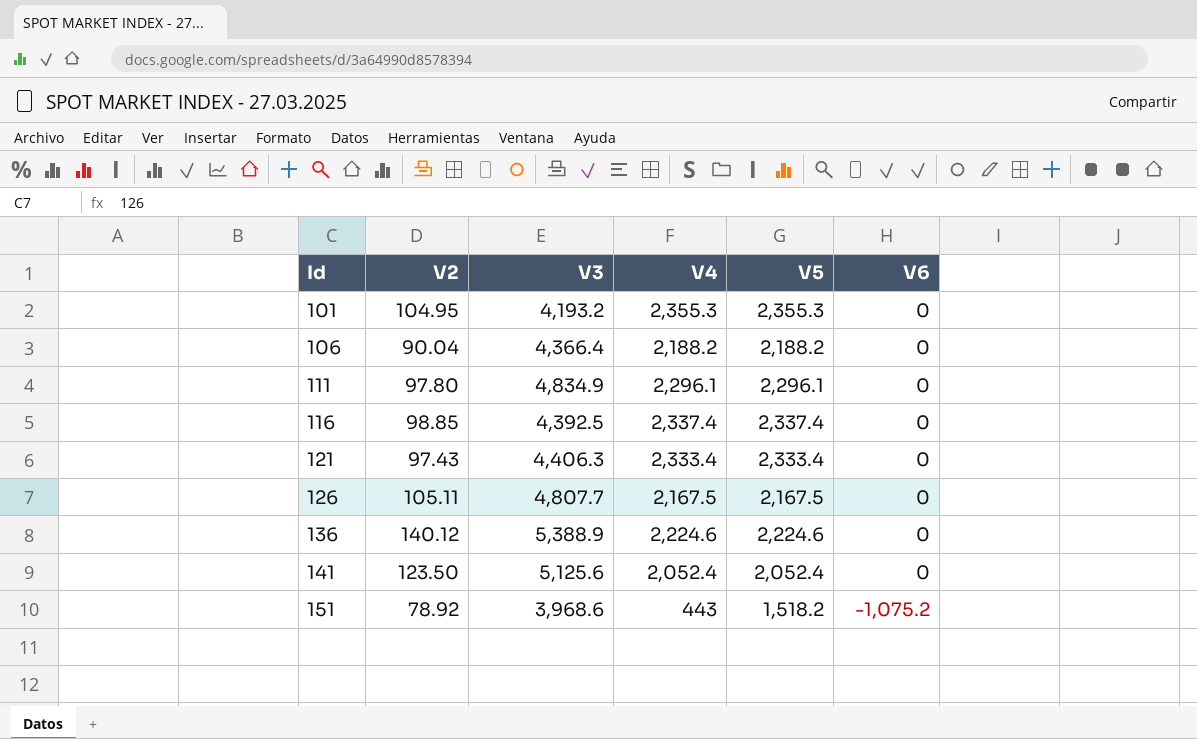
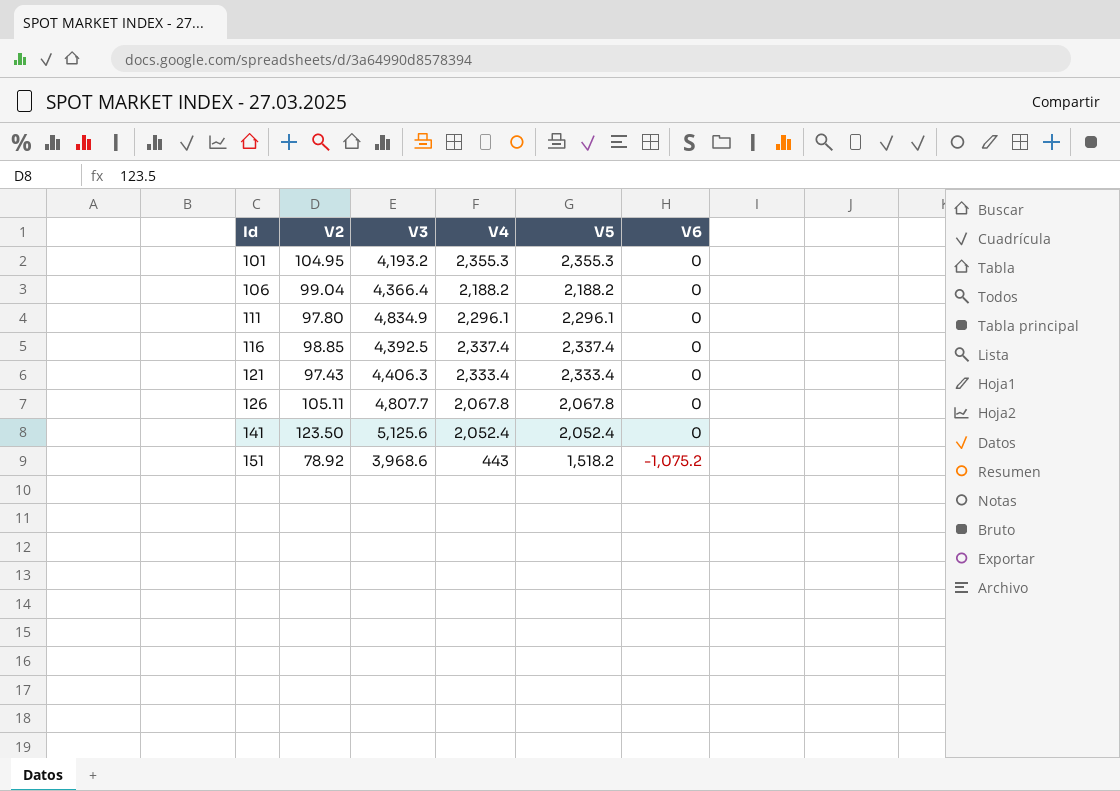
row 136: 140.12 | 5,388.9 | 2,224.6 | 2,224.6 | 0 -> none
106 | V2: 90.04 -> 99.04
126 | V4: 2,167.5 -> 2,067.8
126 | V5: 2,167.5 -> 2,067.8

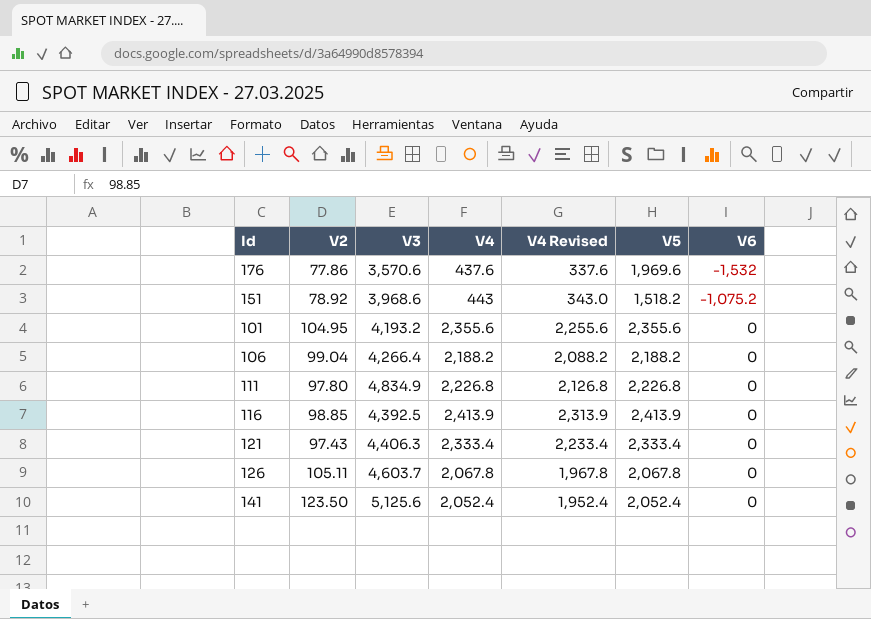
row order: Id ascending -> V6 ascending
column V4 Revised | formula: none -> [V4] - 100
row 176: none -> 77.86 | 3,570.6 | 437.6 | 337.6 | 1,969.6 | -1,532
101 | V4: 2,355.3 -> 2,355.6
101 | V5: 2,355.3 -> 2,355.6
106 | V3: 4,366.4 -> 4,266.4
111 | V4: 2,296.1 -> 2,226.8
111 | V5: 2,296.1 -> 2,226.8
116 | V4: 2,337.4 -> 2,413.9
116 | V5: 2,337.4 -> 2,413.9
126 | V3: 4,807.7 -> 4,603.7

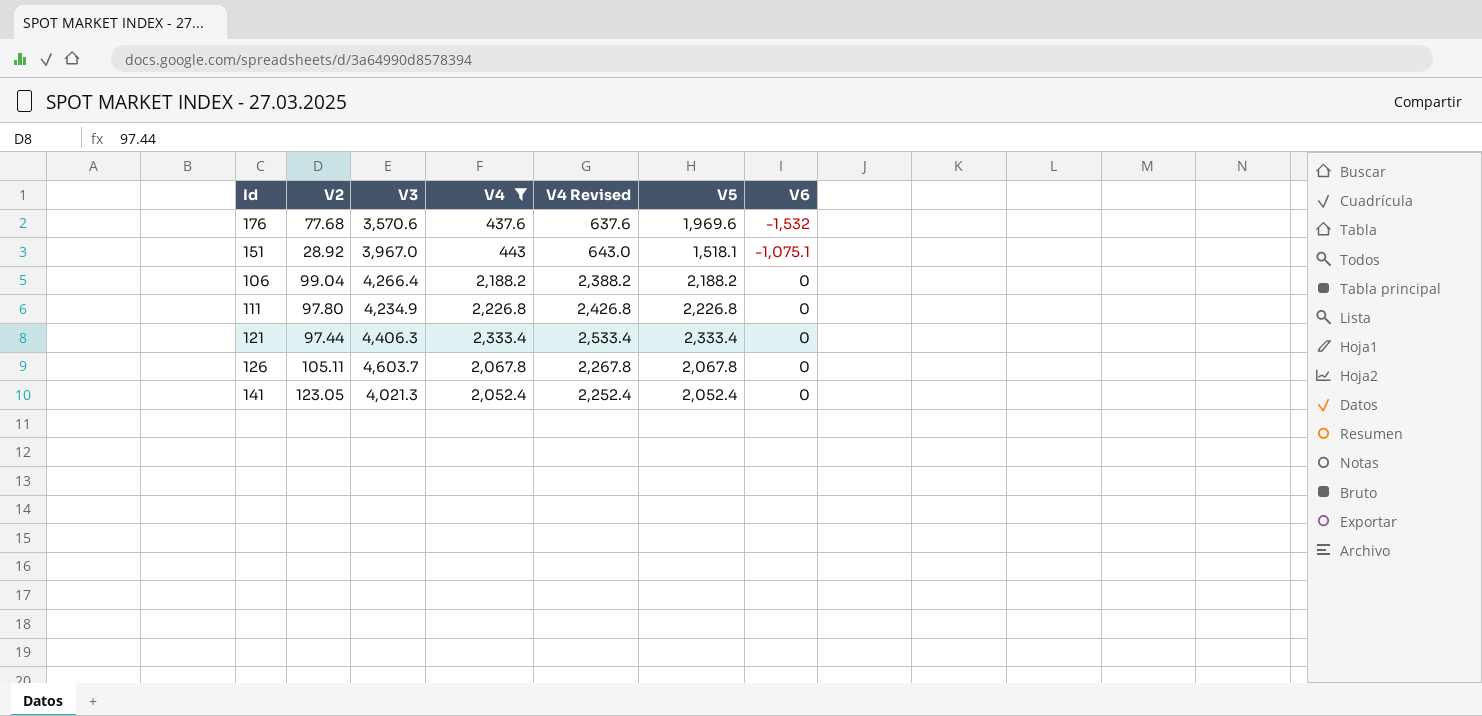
filter: none -> V4 <= 2,333.4
column V4 Revised | formula: [V4] - 100 -> [V4] + 200
176 | V2: 77.86 -> 77.68
151 | V2: 78.92 -> 28.92
151 | V3: 3,968.6 -> 3,967.0
151 | V5: 1,518.2 -> 1,518.1
151 | V6: -1,075.2 -> -1,075.1
111 | V3: 4,834.9 -> 4,234.9
121 | V2: 97.43 -> 97.44
141 | V2: 123.50 -> 123.05
141 | V3: 5,125.6 -> 4,021.3

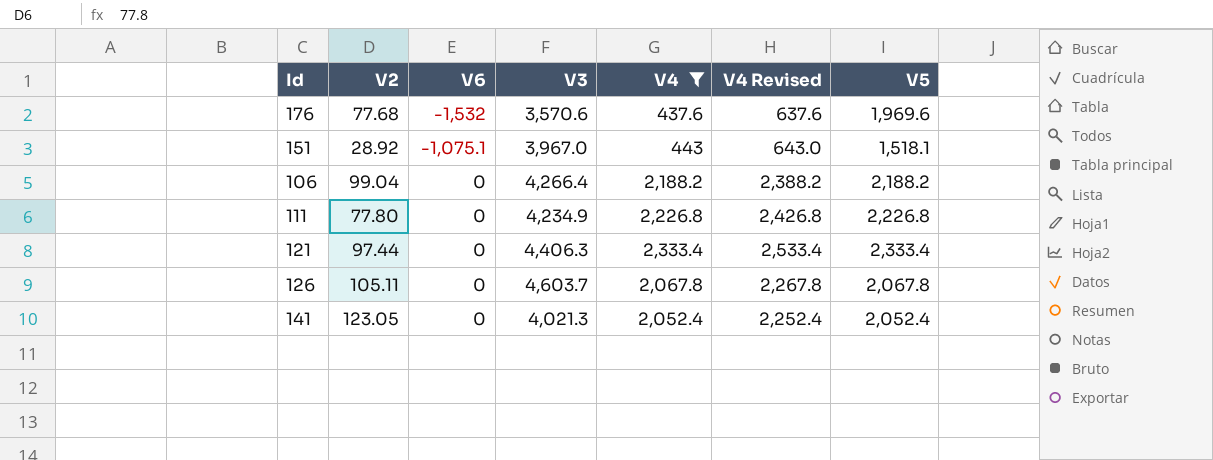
column V6 | position: 7 -> 3
111 | V2: 97.80 -> 77.80

